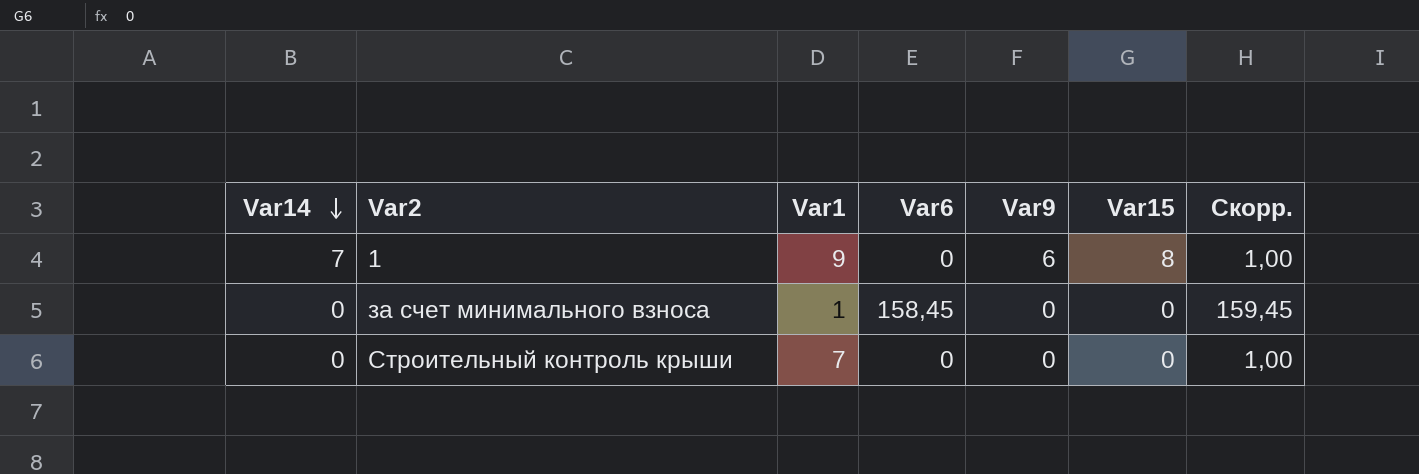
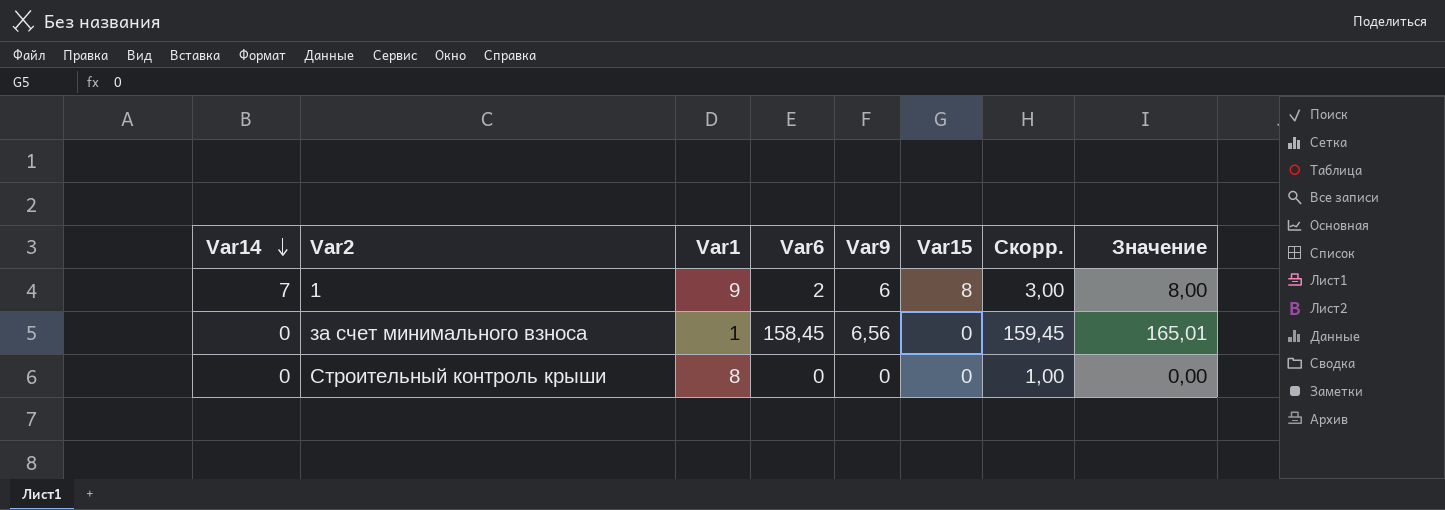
column Значение | formula: none -> [Var6] + [Var9]
1 | Var6: 0 -> 2
1 | Скорр.: 1,00 -> 3,00
за счет минимального взноса | Var9: 0 -> 6,56
Строительный контроль крыши | Var1: 7 -> 8

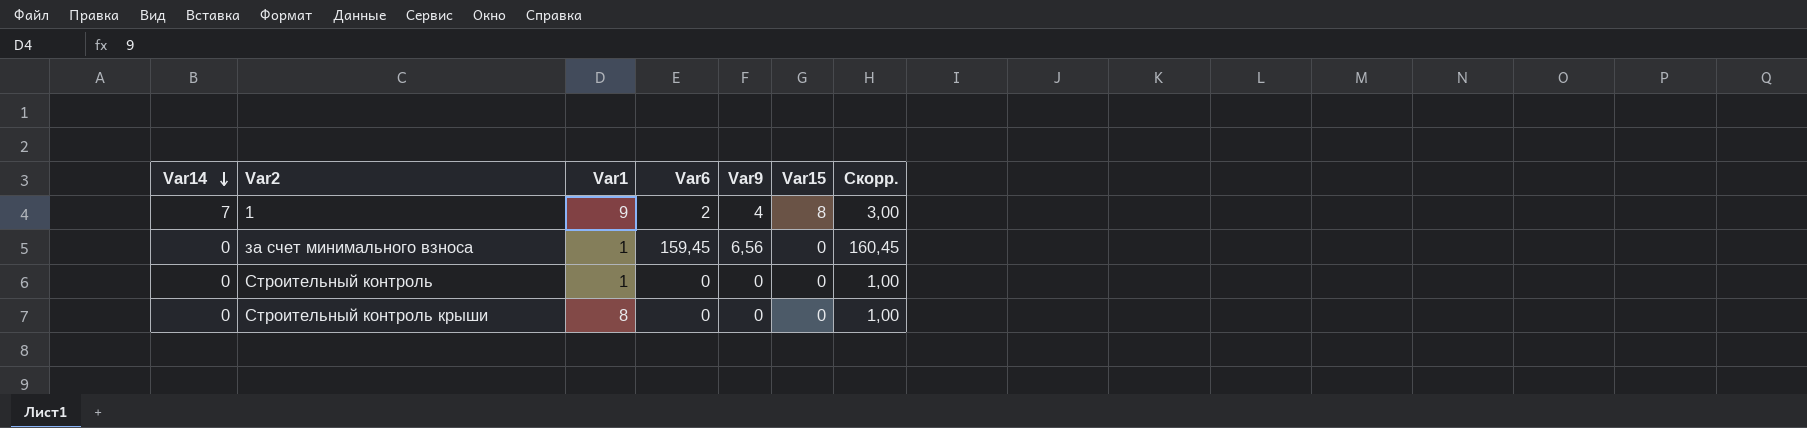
column Значение | formula: [Var6] + [Var9] -> none
1 | Var9: 6 -> 4
за счет минимального взноса | Var6: 158,45 -> 159,45
за счет минимального взноса | Скорр.: 159,45 -> 160,45
row Строительный контроль: none -> 0 | 1 | 0 | 0 | 0 | 1,00

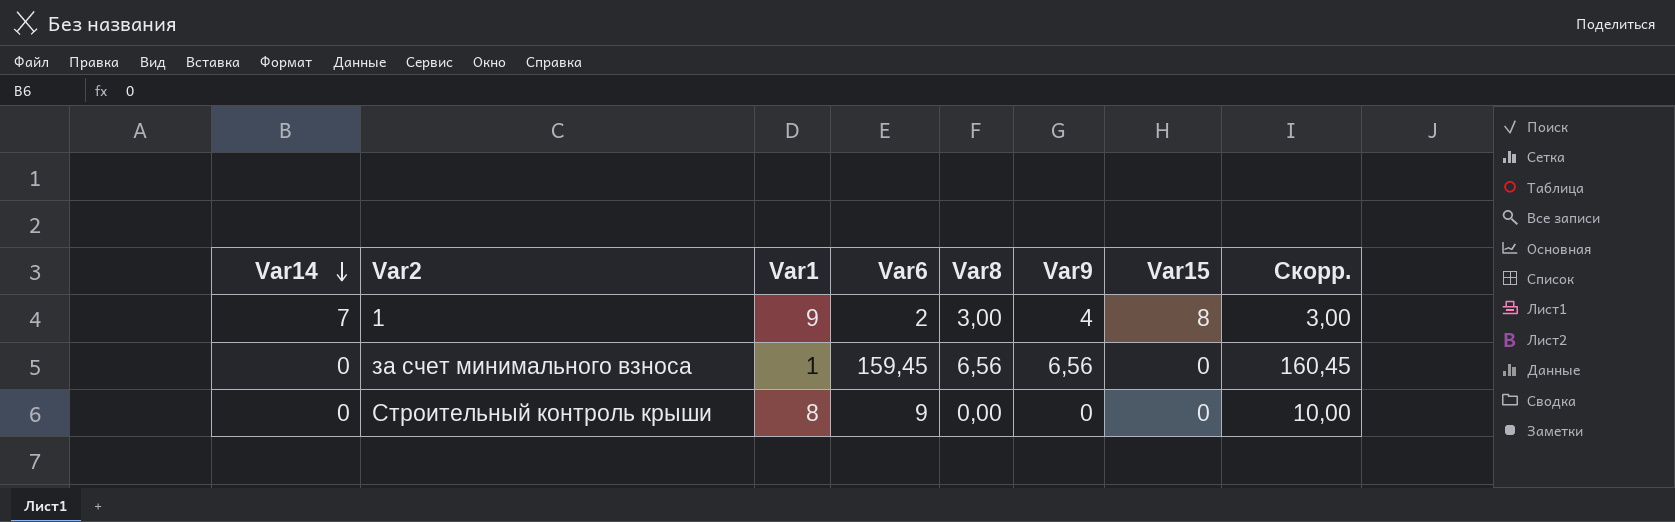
column Var8 | position: none -> 5
row Строительный контроль: 0 | 1 | 0 | 0 | 0 | 1,00 -> none
Строительный контроль крыши | Var6: 0 -> 9
Строительный контроль крыши | Скорр.: 1,00 -> 10,00

